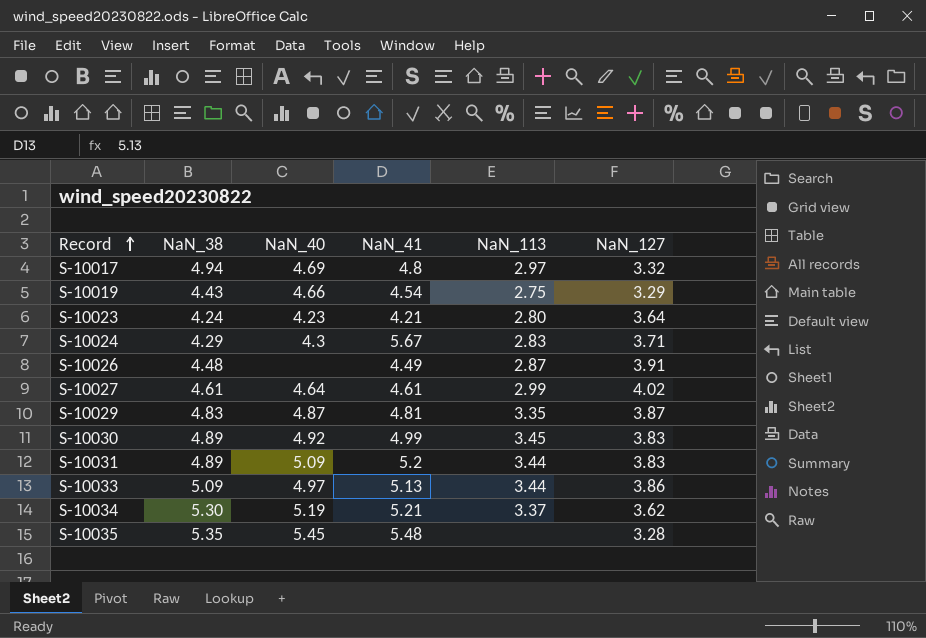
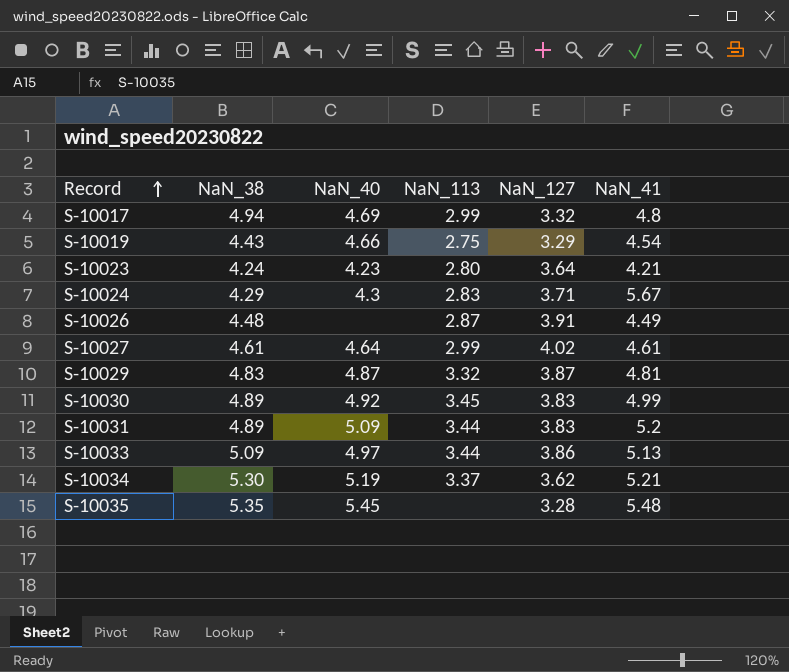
column NaN_41 | position: 4 -> 6
S-10017 | NaN_113: 2.97 -> 2.99
S-10029 | NaN_113: 3.35 -> 3.32

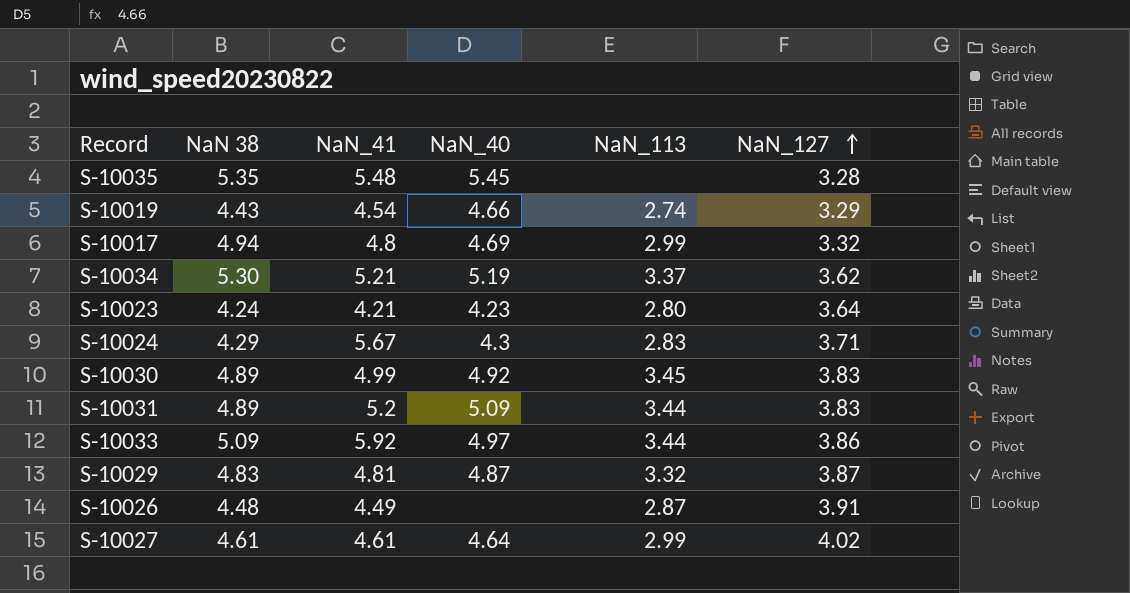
row order: Record ascending -> NaN_127 ascending
column name: NaN_38 -> NaN 38
column NaN_41 | position: 6 -> 3
S-10019 | NaN_113: 2.75 -> 2.74
S-10033 | NaN_41: 5.13 -> 5.92

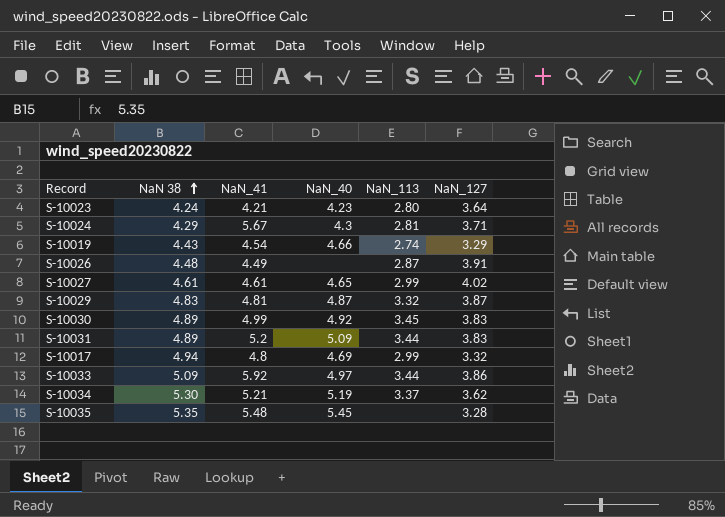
row order: NaN_127 ascending -> NaN 38 ascending
S-10024 | NaN_113: 2.83 -> 2.81
S-10027 | NaN_40: 4.64 -> 4.65

